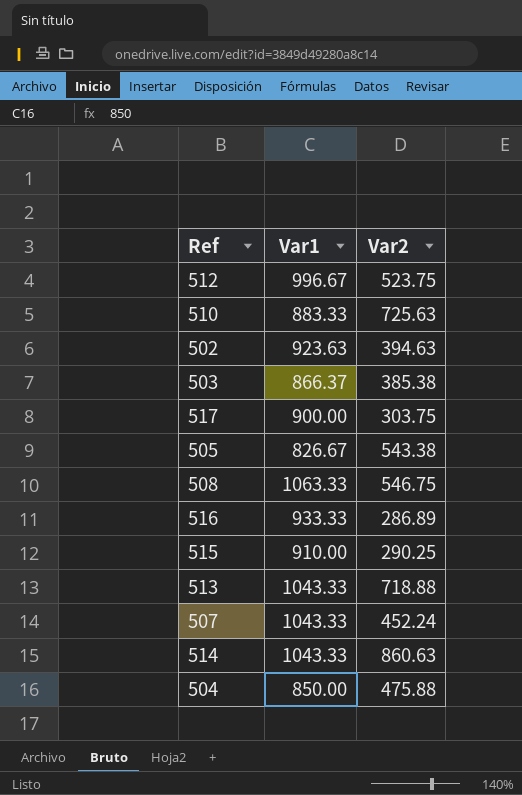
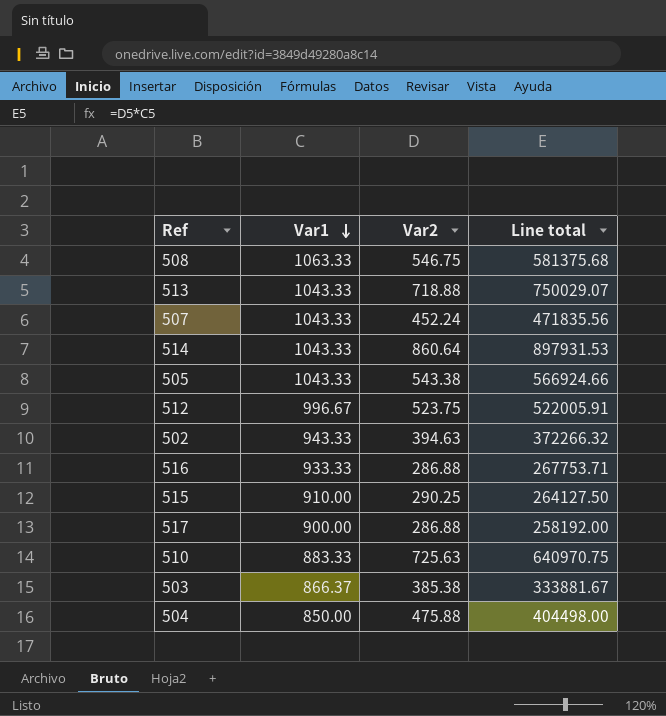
row order: none -> Var1 descending
column Line total | formula: none -> [Var1] * [Var2]
514 | Var2: 860.63 -> 860.64
505 | Var1: 826.67 -> 1043.33
502 | Var1: 923.63 -> 943.33
516 | Var2: 286.89 -> 286.88
517 | Var2: 303.75 -> 286.88

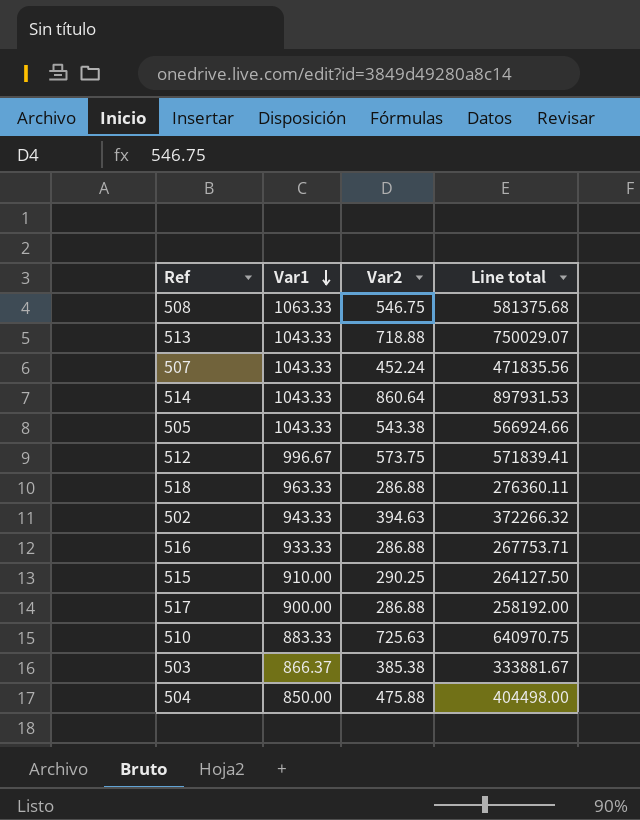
512 | Var2: 523.75 -> 573.75
512 | Line total: 522005.91 -> 571839.41
row 518: none -> 963.33 | 286.88 | 276360.11

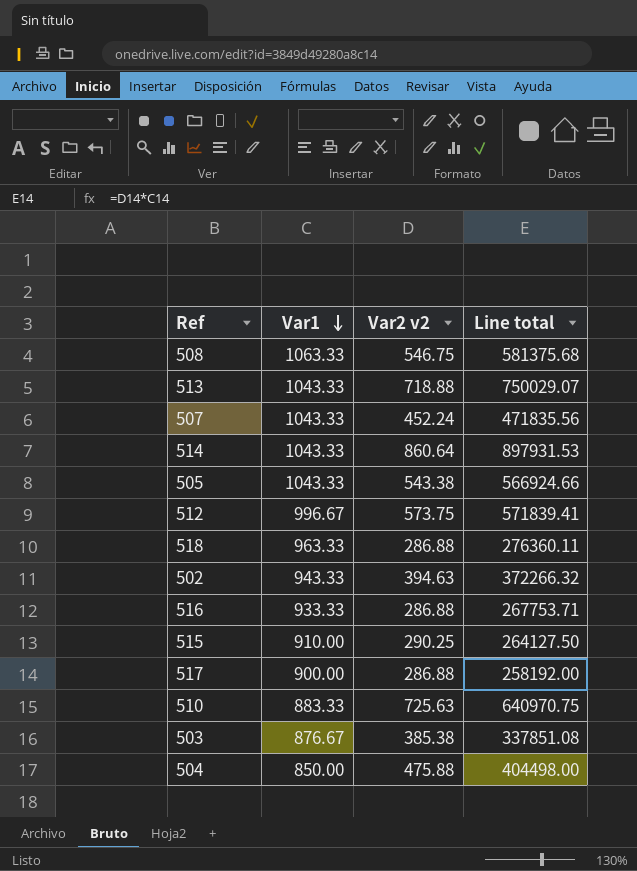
column name: Var2 -> Var2 v2
503 | Var1: 866.37 -> 876.67
503 | Line total: 333881.67 -> 337851.08

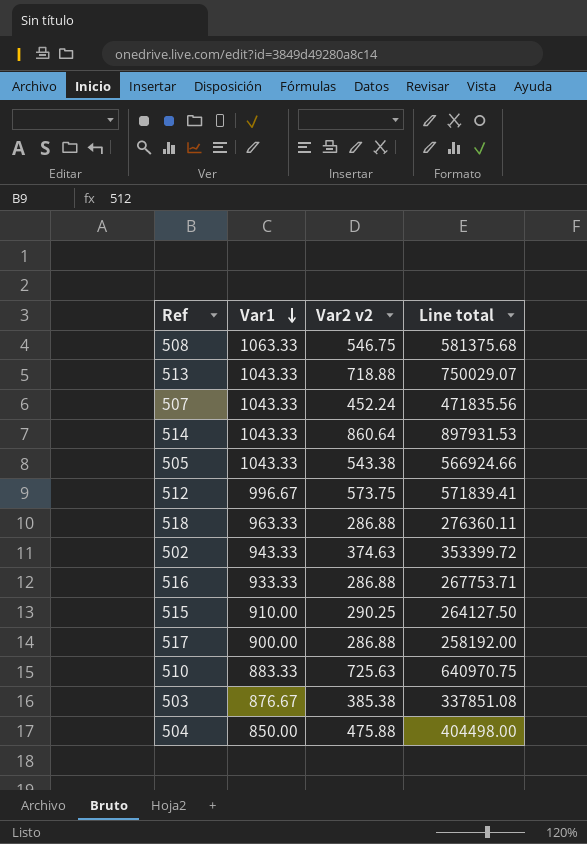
502 | Var2 v2: 394.63 -> 374.63
502 | Line total: 372266.32 -> 353399.72

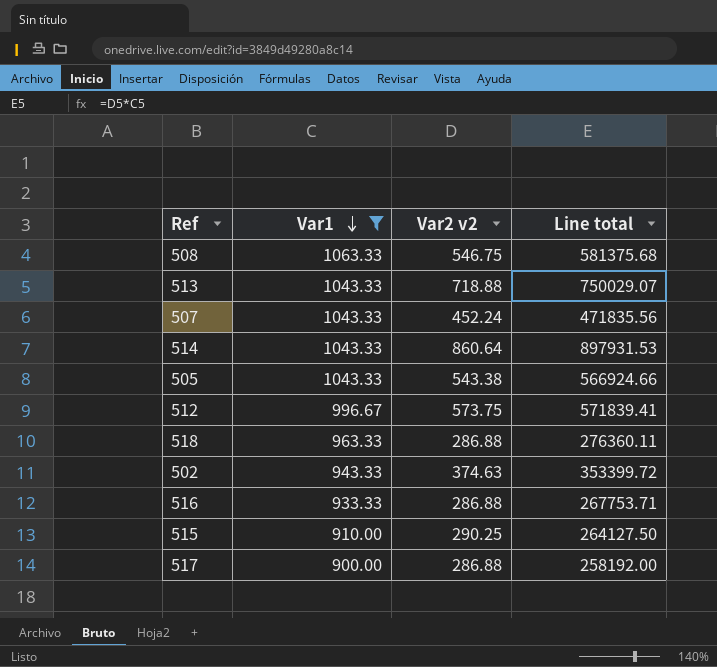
filter: none -> Var1 >= 900.00

